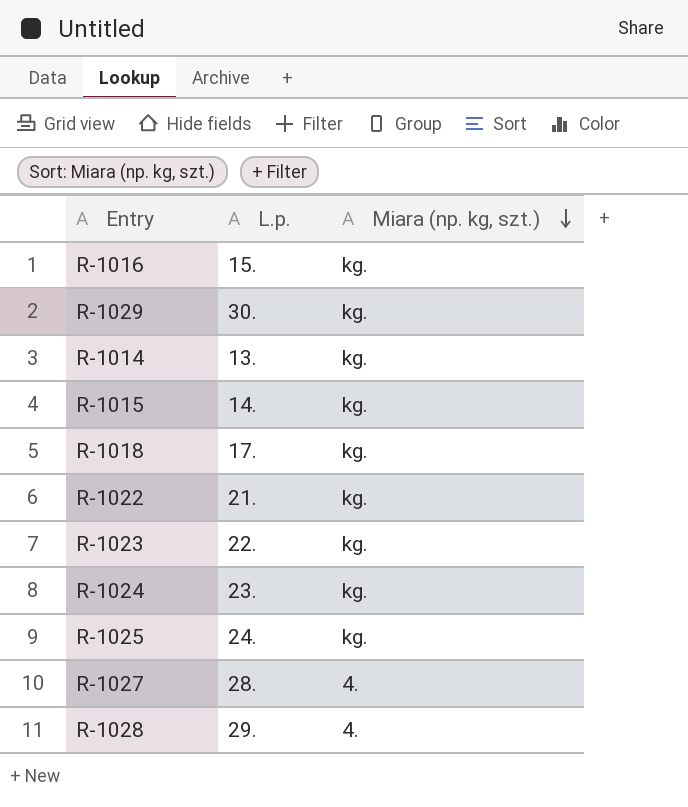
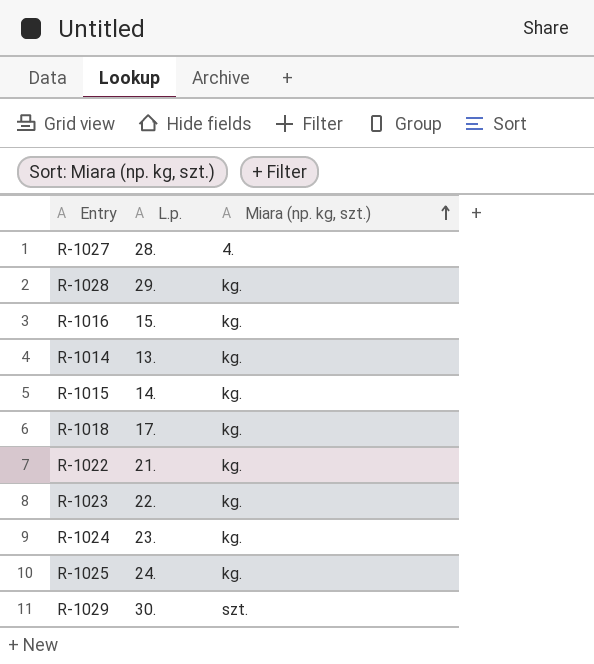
row order: Miara (np. kg, szt.) descending -> Miara (np. kg, szt.) ascending
R-1028 | Miara (np. kg, szt.): 4. -> kg.
R-1029 | Miara (np. kg, szt.): kg. -> szt.

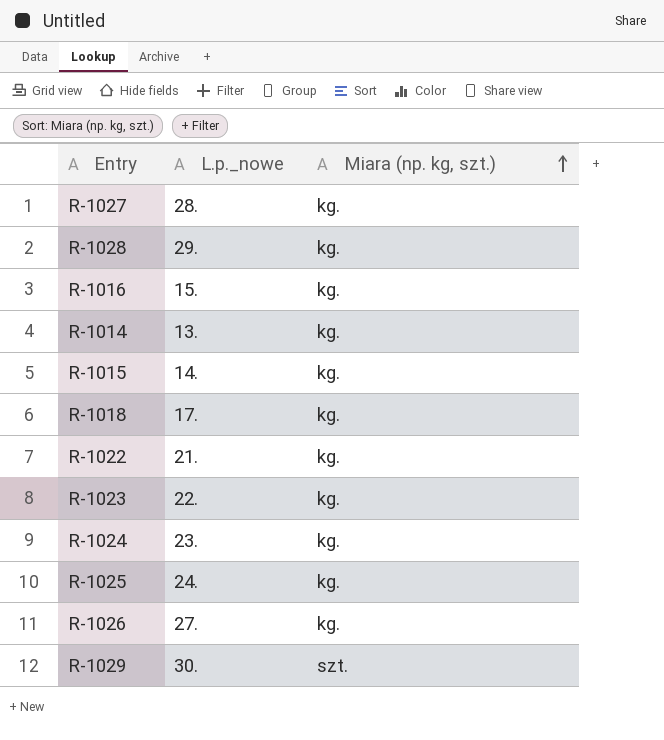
column name: L.p. -> L.p._nowe
R-1027 | Miara (np. kg, szt.): 4. -> kg.
row R-1026: none -> 27. | kg.

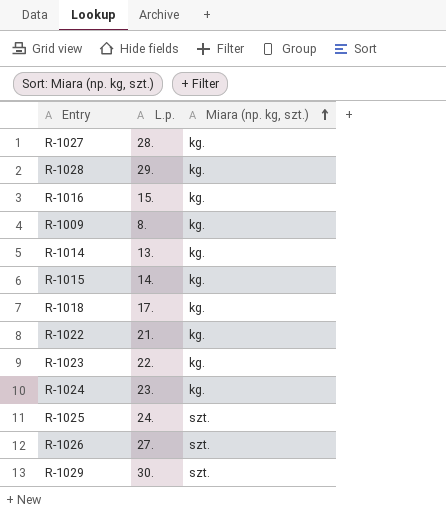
column name: L.p._nowe -> L.p.
row R-1009: none -> 8. | kg.
R-1025 | Miara (np. kg, szt.): kg. -> szt.
R-1026 | Miara (np. kg, szt.): kg. -> szt.

